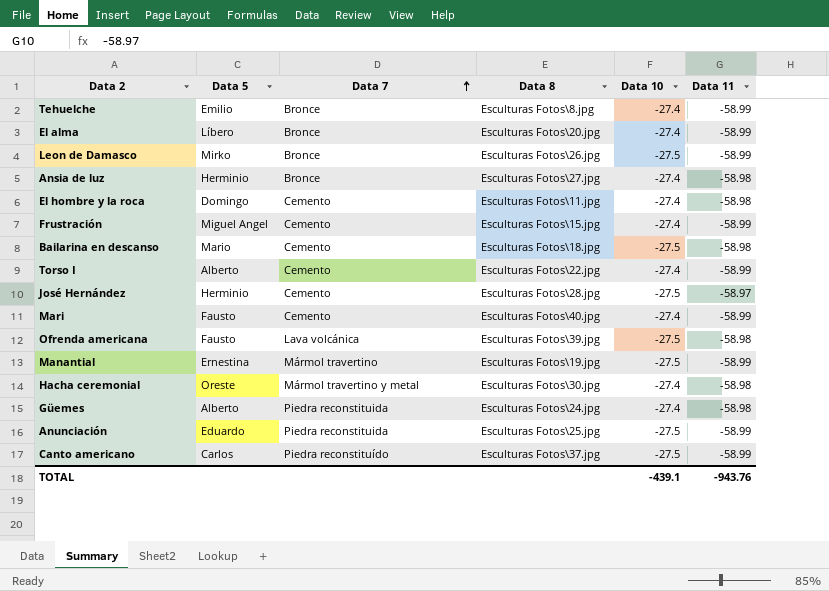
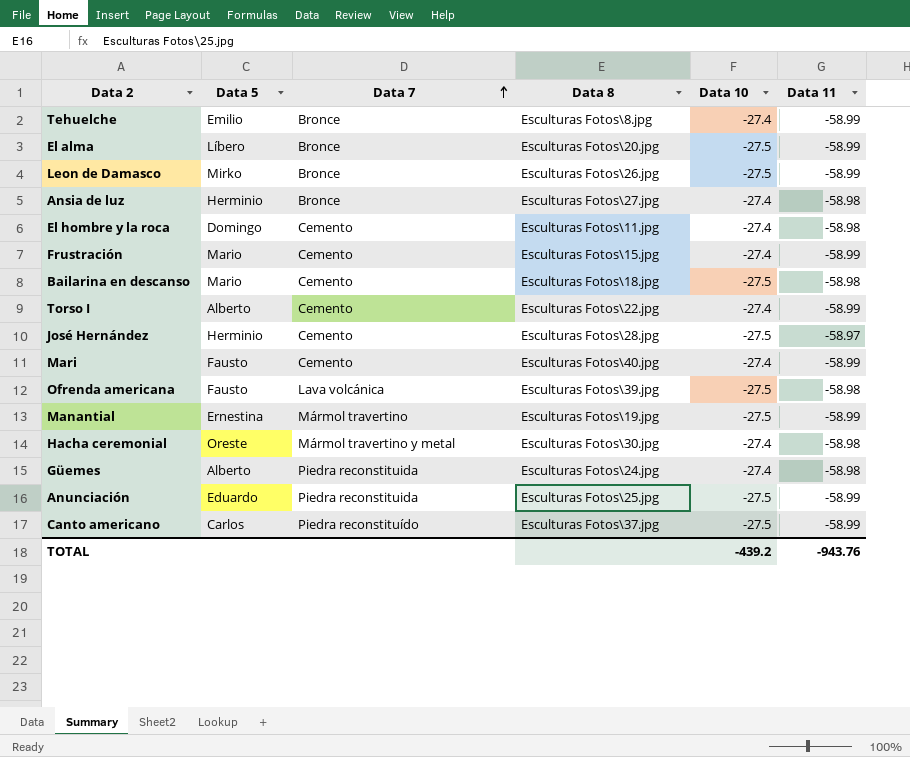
El alma | Data 10: -27.4 -> -27.5
Frustración | Data 5: Miguel Angel -> Mario
TOTAL | Data 10: -439.1 -> -439.2

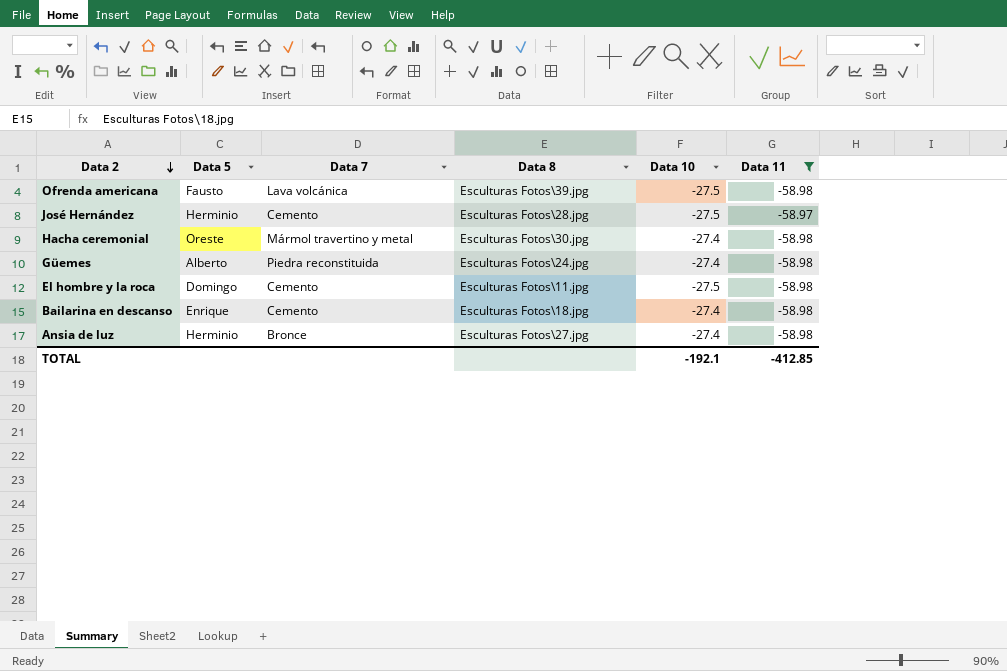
filter: none -> Data 11 != -58.99
row order: Data 7 ascending -> Data 2 descending
El hombre y la roca | Data 10: -27.4 -> -27.5
Bailarina en descanso | Data 5: Mario -> Enrique
Bailarina en descanso | Data 10: -27.5 -> -27.4
TOTAL | Data 10: -439.2 -> -192.1
TOTAL | Data 11: -943.76 -> -412.85

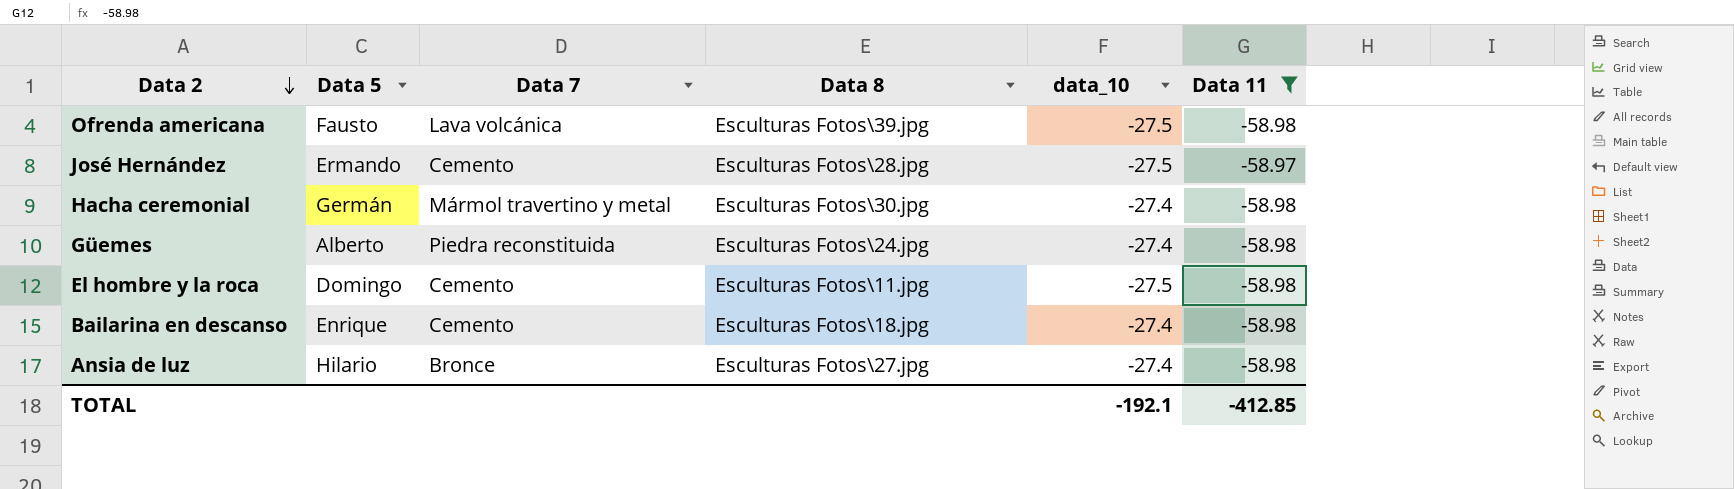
column name: Data 10 -> data_10
José Hernández | Data 5: Herminio -> Ermando
Hacha ceremonial | Data 5: Oreste -> Germán
Ansia de luz | Data 5: Herminio -> Hilario

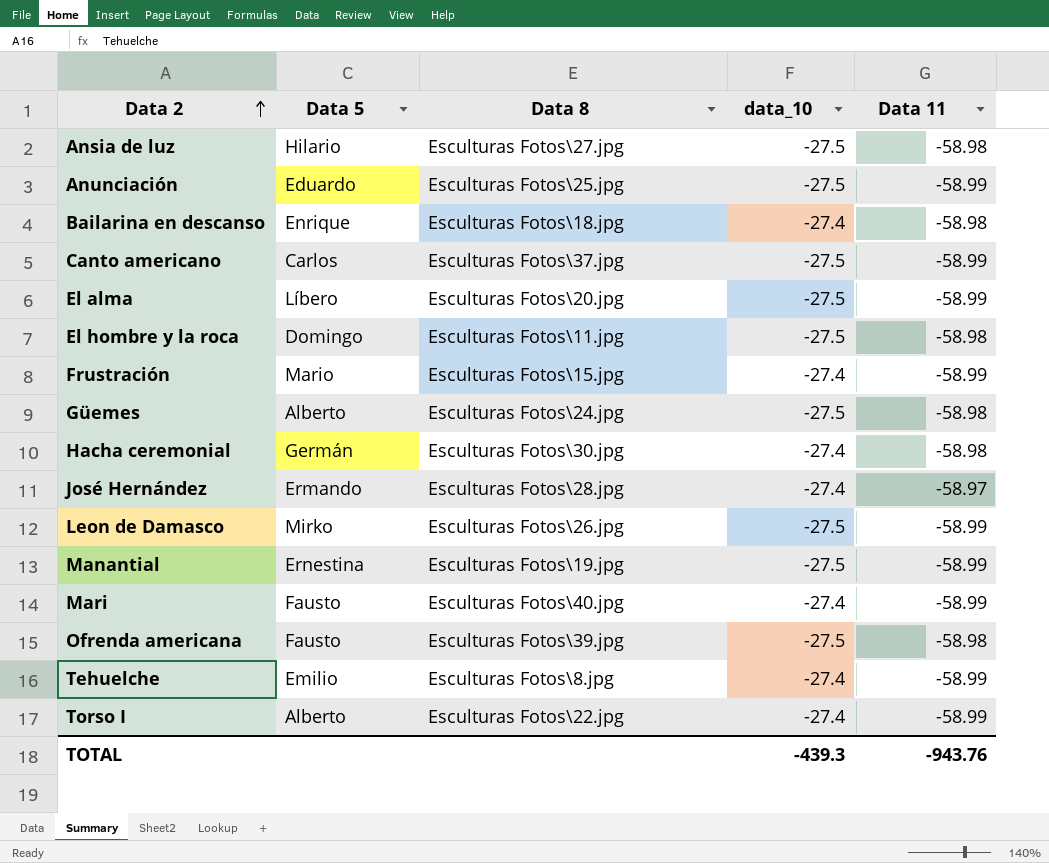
filter: Data 11 != -58.99 -> none
row order: Data 2 descending -> Data 2 ascending
column Data 7 | position: 3 -> none
Ansia de luz | data_10: -27.4 -> -27.5
Güemes | data_10: -27.4 -> -27.5
José Hernández | data_10: -27.5 -> -27.4
TOTAL | data_10: -192.1 -> -439.3
TOTAL | Data 11: -412.85 -> -943.76

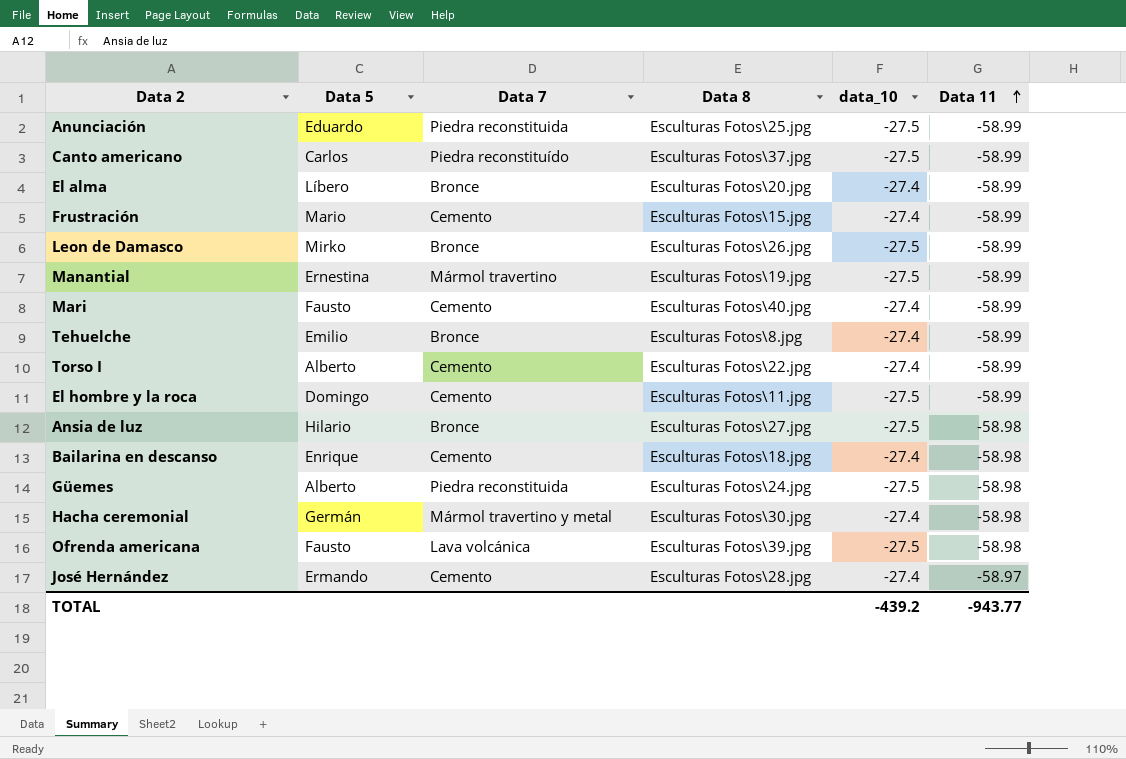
row order: Data 2 ascending -> Data 11 ascending
column Data 7 | position: none -> 3
El alma | data_10: -27.5 -> -27.4
El hombre y la roca | Data 11: -58.98 -> -58.99
TOTAL | data_10: -439.3 -> -439.2
TOTAL | Data 11: -943.76 -> -943.77

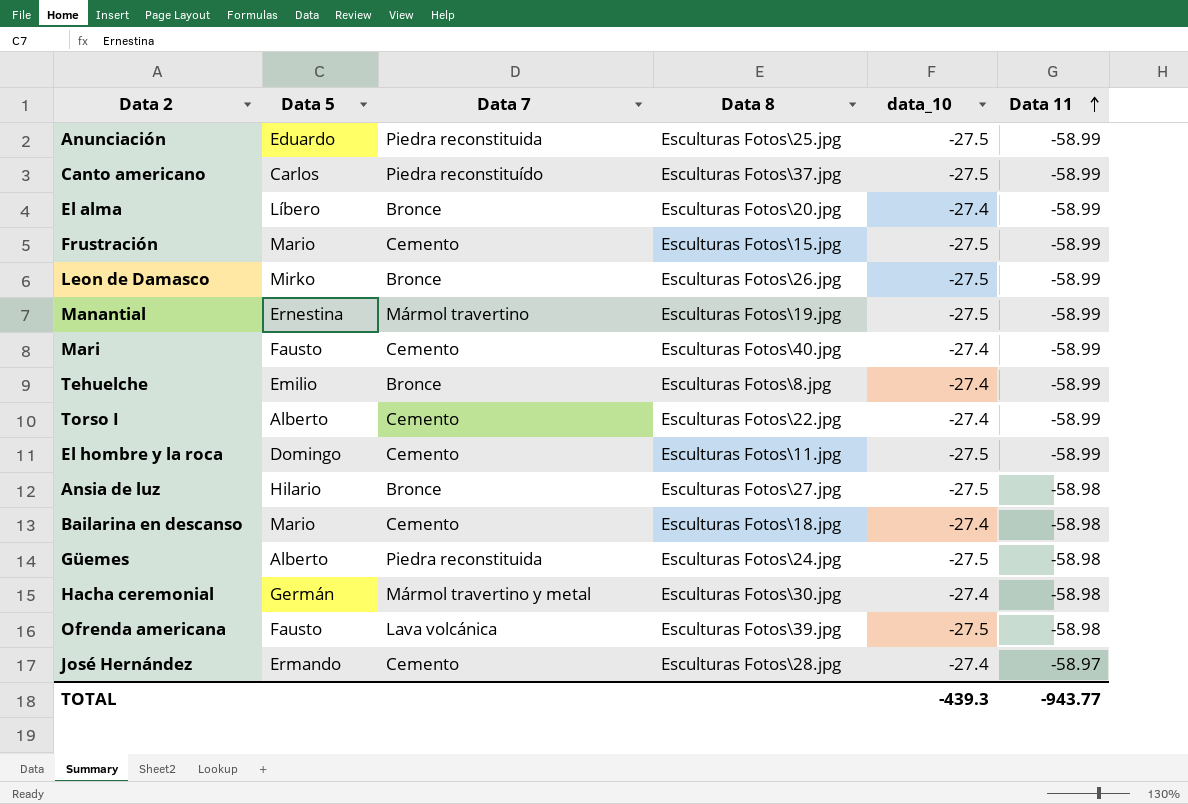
Frustración | data_10: -27.4 -> -27.5
Bailarina en descanso | Data 5: Enrique -> Mario
TOTAL | data_10: -439.2 -> -439.3

